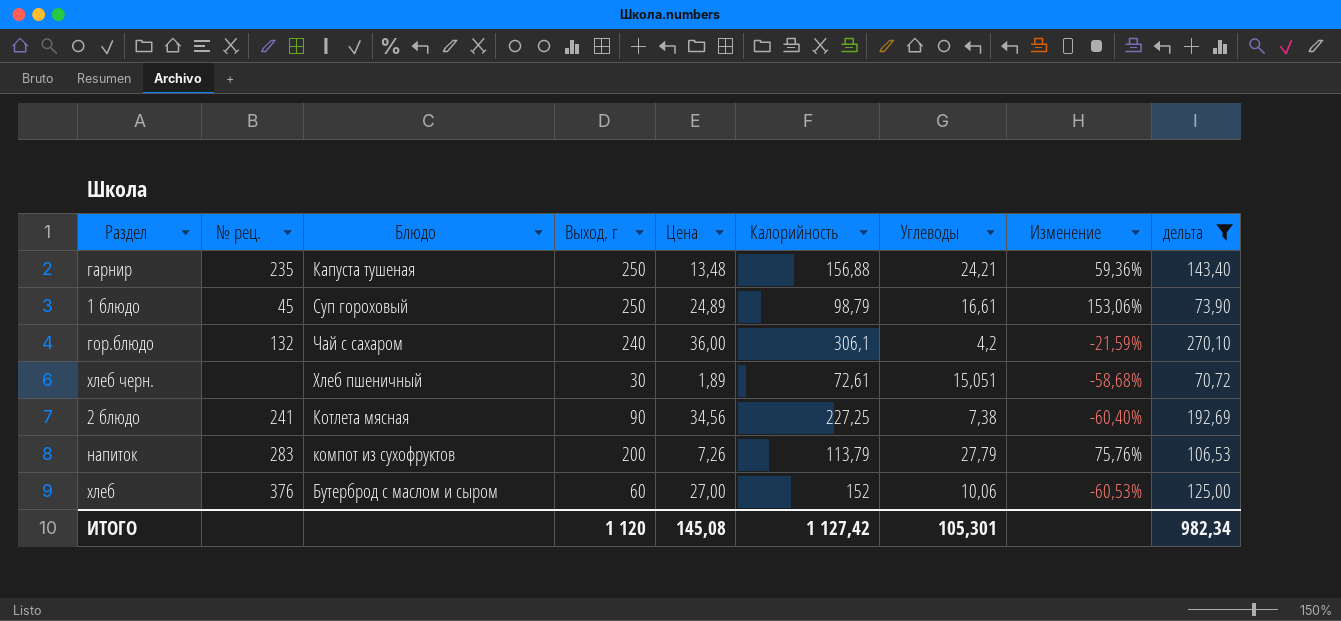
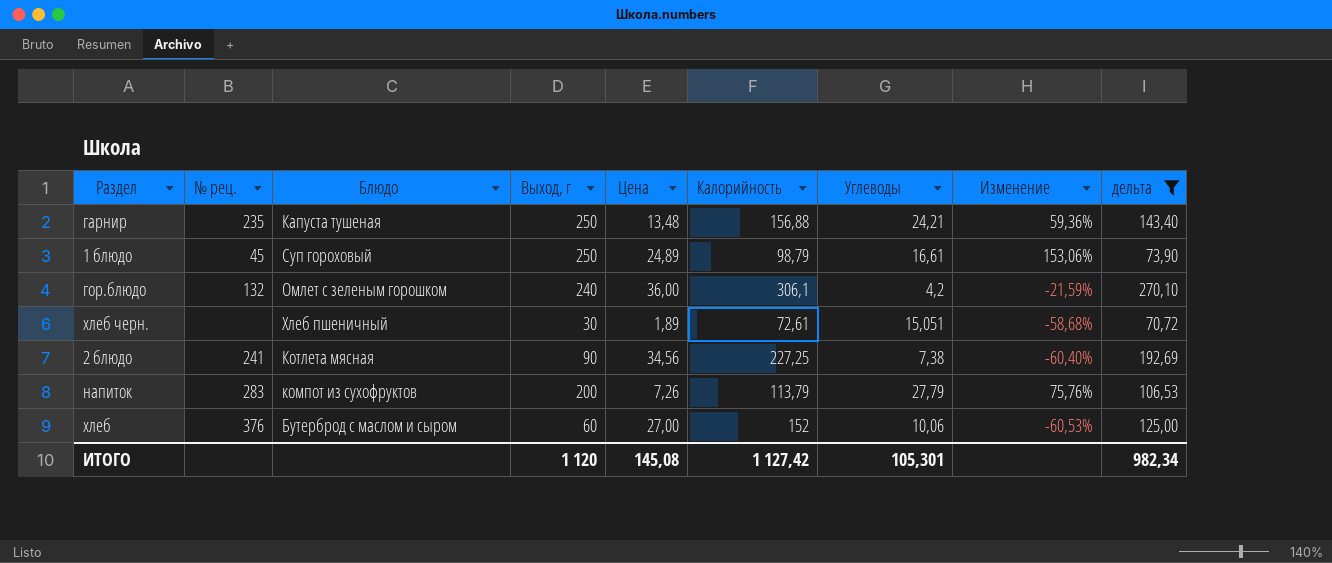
гор.блюдо | Блюдо: Чай с сахаром -> Омлет с зеленым горошком

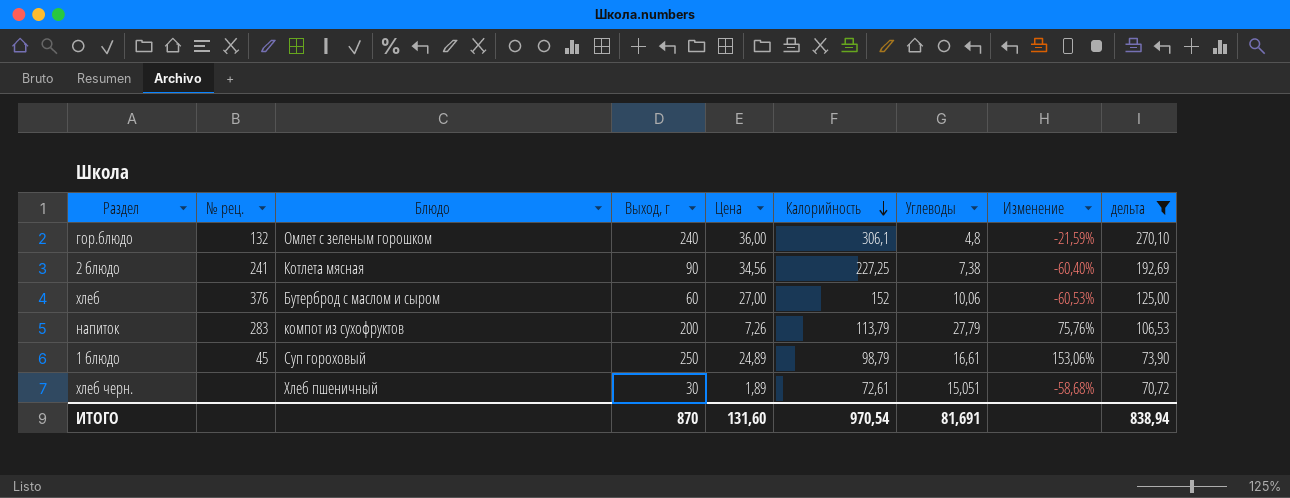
row order: none -> Калорийность descending
row гарнир: 235 | Капуста тушеная | 250 | 13,48 | 156,88 | 24,21 | 59,36% | 143,40 -> none
гор.блюдо | Углеводы: 4,2 -> 4,8
ИТОГО | Выход, г: 1 120 -> 870
ИТОГО | Цена: 145,08 -> 131,60
ИТОГО | Калорийность: 1 127,42 -> 970,54
ИТОГО | Углеводы: 105,301 -> 81,691
ИТОГО | дельта: 982,34 -> 838,94

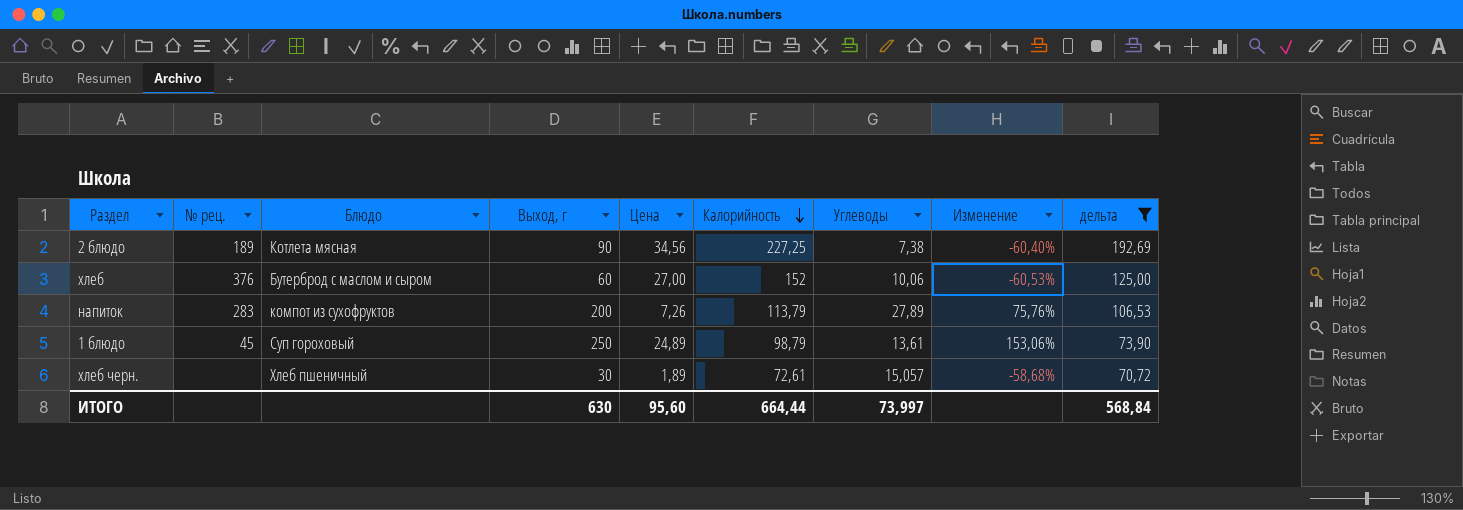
row гор.блюдо: 132 | Омлет с зеленым горошком | 240 | 36,00 | 306,1 | 4,8 | -21,59% | 270,10 -> none
2 блюдо | № рец.: 241 -> 189
напиток | Углеводы: 27,79 -> 27,89
1 блюдо | Углеводы: 16,61 -> 13,61
хлеб черн. | Углеводы: 15,051 -> 15,057
ИТОГО | Выход, г: 870 -> 630
ИТОГО | Цена: 131,60 -> 95,60
ИТОГО | Калорийность: 970,54 -> 664,44
ИТОГО | Углеводы: 81,691 -> 73,997
ИТОГО | дельта: 838,94 -> 568,84

